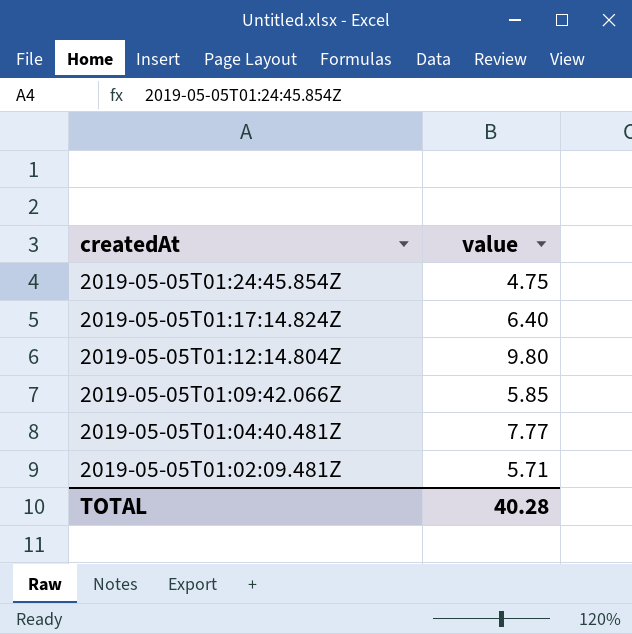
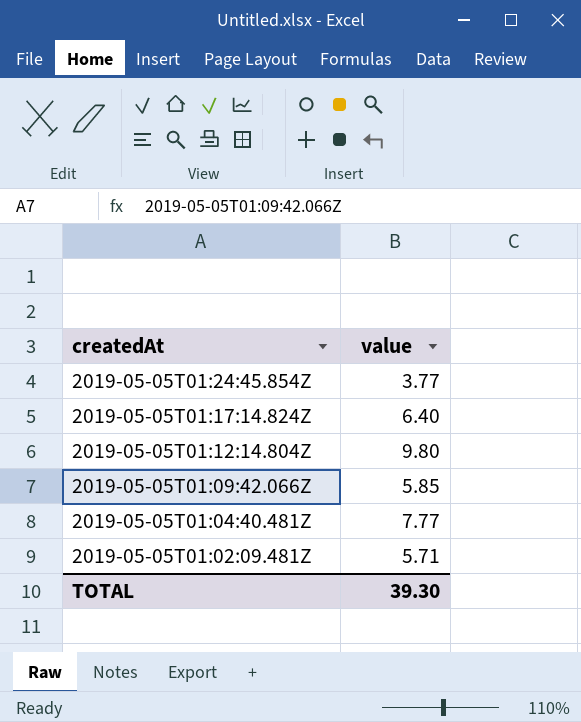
2019-05-05T01:24:45.854Z | value: 4.75 -> 3.77
TOTAL | value: 40.28 -> 39.30

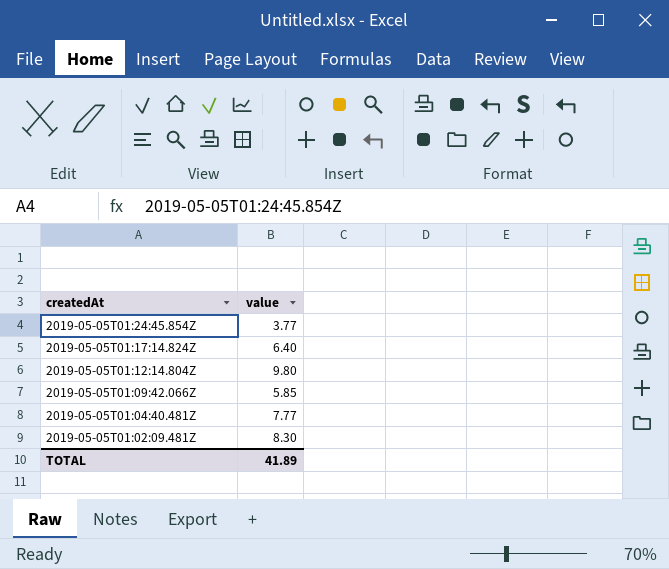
2019-05-05T01:02:09.481Z | value: 5.71 -> 8.30
TOTAL | value: 39.30 -> 41.89

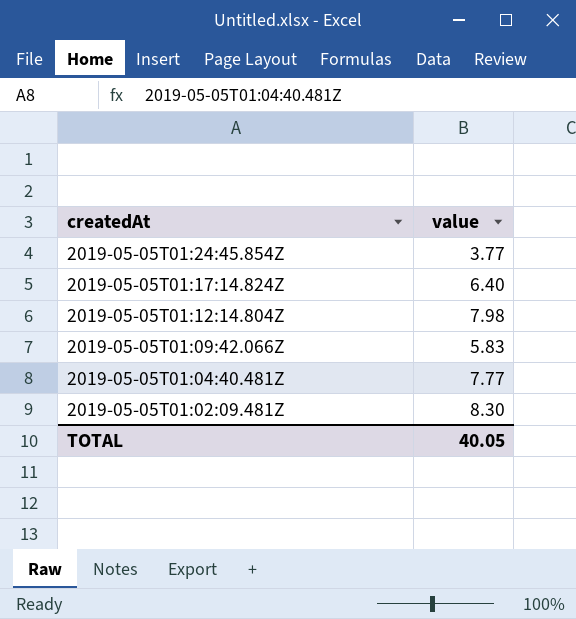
2019-05-05T01:12:14.804Z | value: 9.80 -> 7.98
2019-05-05T01:09:42.066Z | value: 5.85 -> 5.83
TOTAL | value: 41.89 -> 40.05

